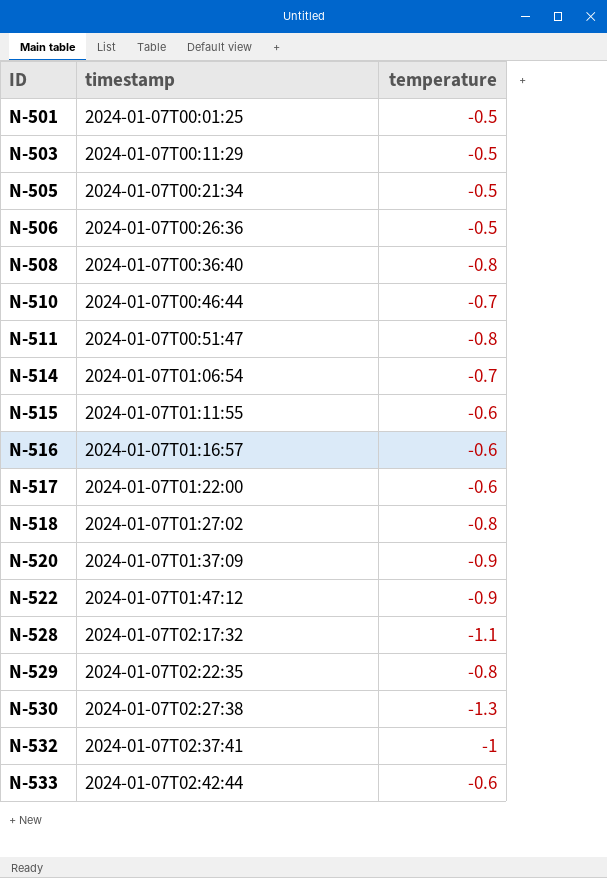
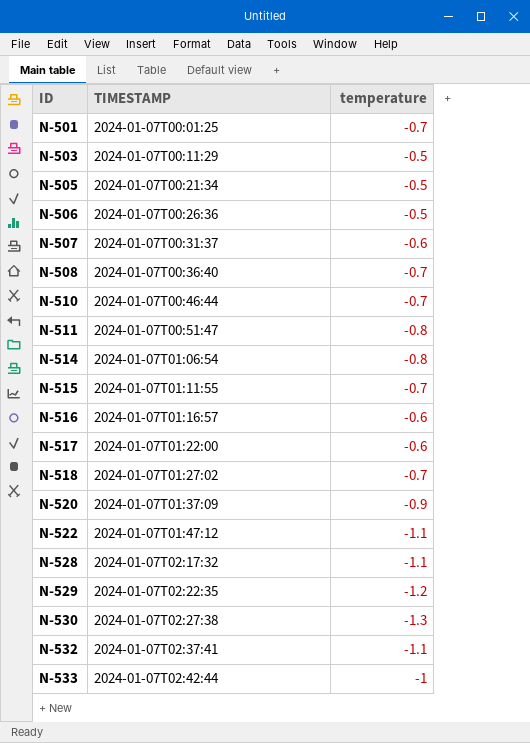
column name: timestamp -> TIMESTAMP
N-501 | temperature: -0.5 -> -0.7
row N-507: none -> 2024-01-07T00:31:37 | -0.6
N-508 | temperature: -0.8 -> -0.7
N-514 | temperature: -0.7 -> -0.8
N-515 | temperature: -0.6 -> -0.7
N-518 | temperature: -0.8 -> -0.7
N-522 | temperature: -0.9 -> -1.1
N-529 | temperature: -0.8 -> -1.2
N-532 | temperature: -1 -> -1.1
N-533 | temperature: -0.6 -> -1

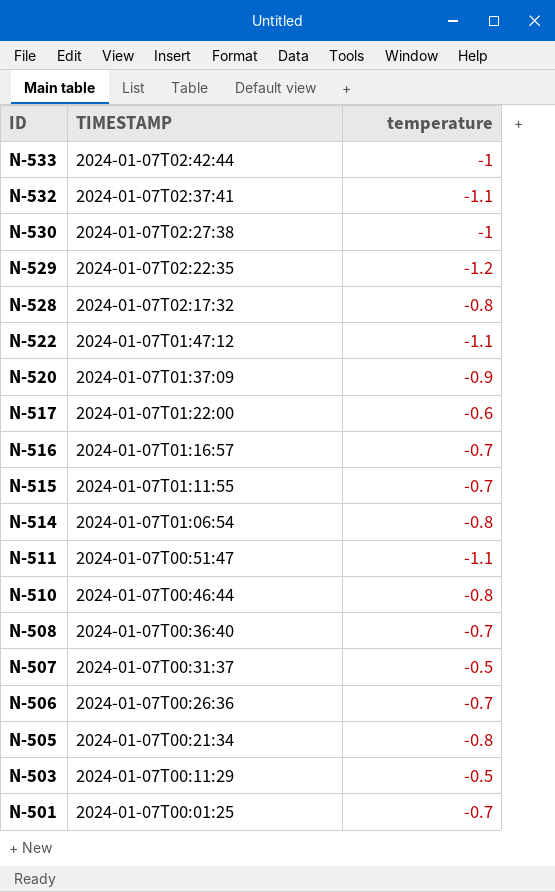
row order: ID ascending -> ID descending
row N-518: 2024-01-07T01:27:02 | -0.7 -> none
N-530 | temperature: -1.3 -> -1
N-528 | temperature: -1.1 -> -0.8
N-516 | temperature: -0.6 -> -0.7
N-511 | temperature: -0.8 -> -1.1
N-510 | temperature: -0.7 -> -0.8
N-507 | temperature: -0.6 -> -0.5
N-506 | temperature: -0.5 -> -0.7
N-505 | temperature: -0.5 -> -0.8

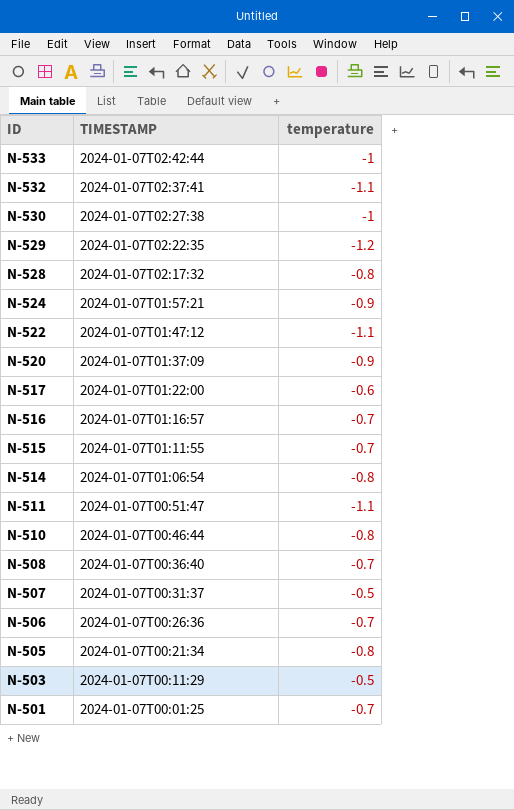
row N-524: none -> 2024-01-07T01:57:21 | -0.9

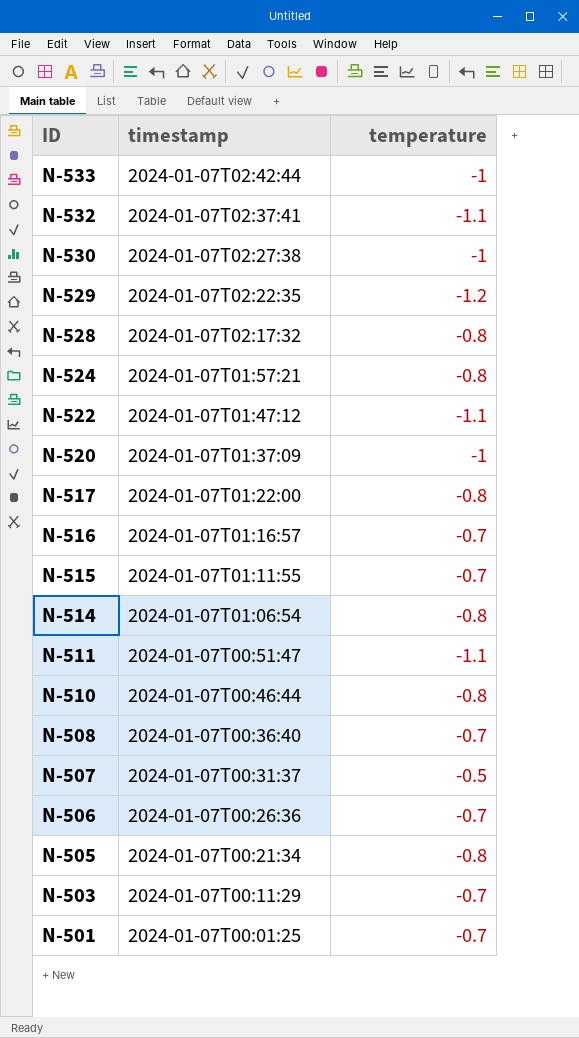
column name: TIMESTAMP -> timestamp
N-524 | temperature: -0.9 -> -0.8
N-520 | temperature: -0.9 -> -1
N-517 | temperature: -0.6 -> -0.8
N-503 | temperature: -0.5 -> -0.7

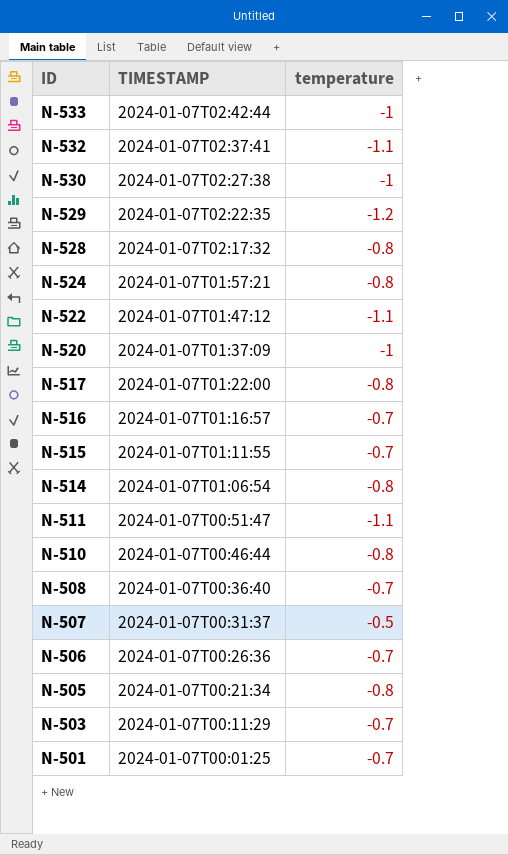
column name: timestamp -> TIMESTAMP

